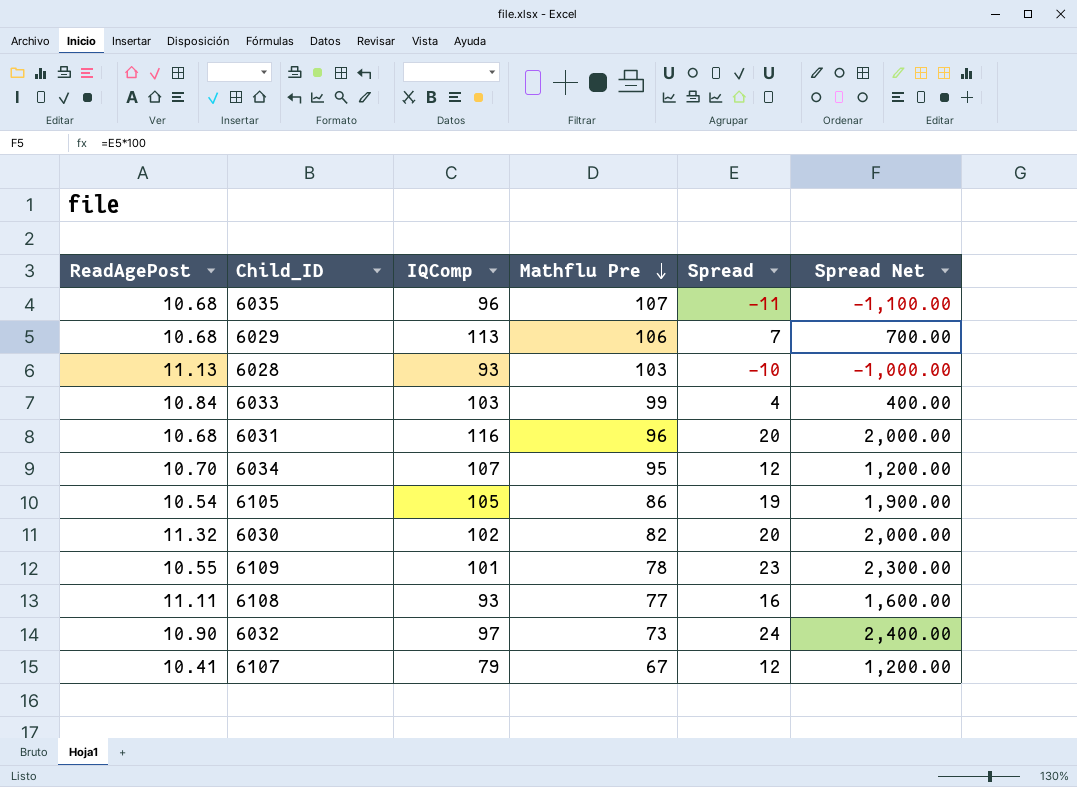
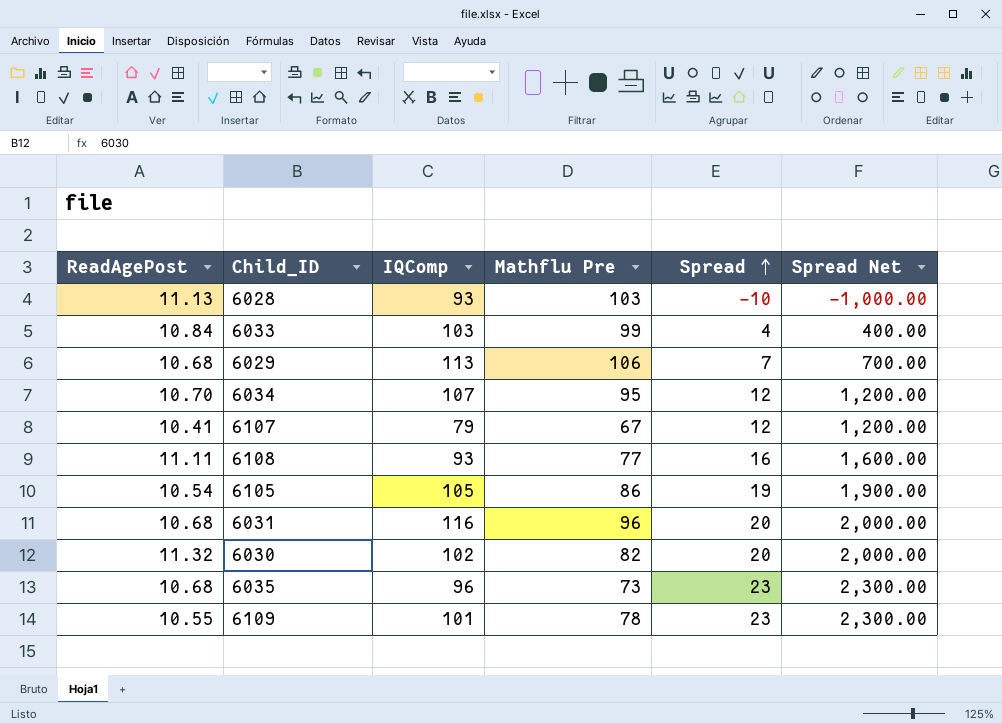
row order: Mathflu Pre descending -> Spread ascending
row 6032: 10.90 | 97 | 73 | 24 | 2,400.00 -> none
6035 | Mathflu Pre: 107 -> 73
6035 | Spread: -11 -> 23
6035 | Spread Net: -1,100.00 -> 2,300.00

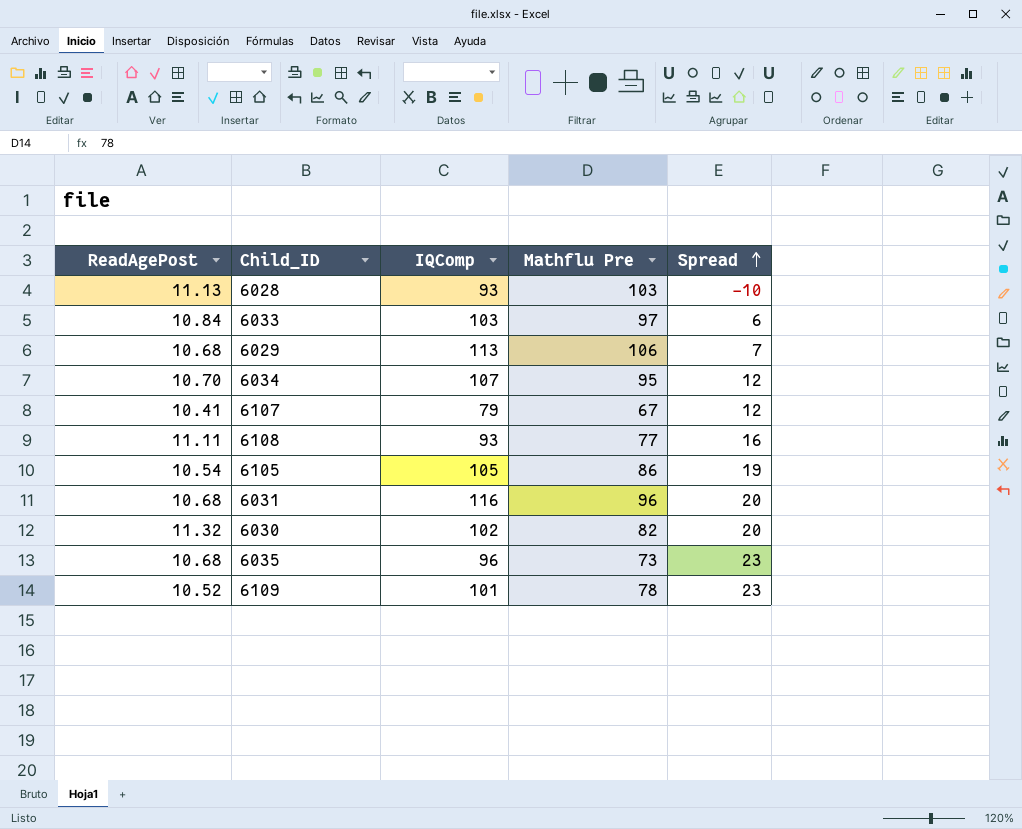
column Spread Net | formula: [Spread] * 100 -> none
6033 | Mathflu Pre: 99 -> 97
6033 | Spread: 4 -> 6
6109 | ReadAgePost: 10.55 -> 10.52

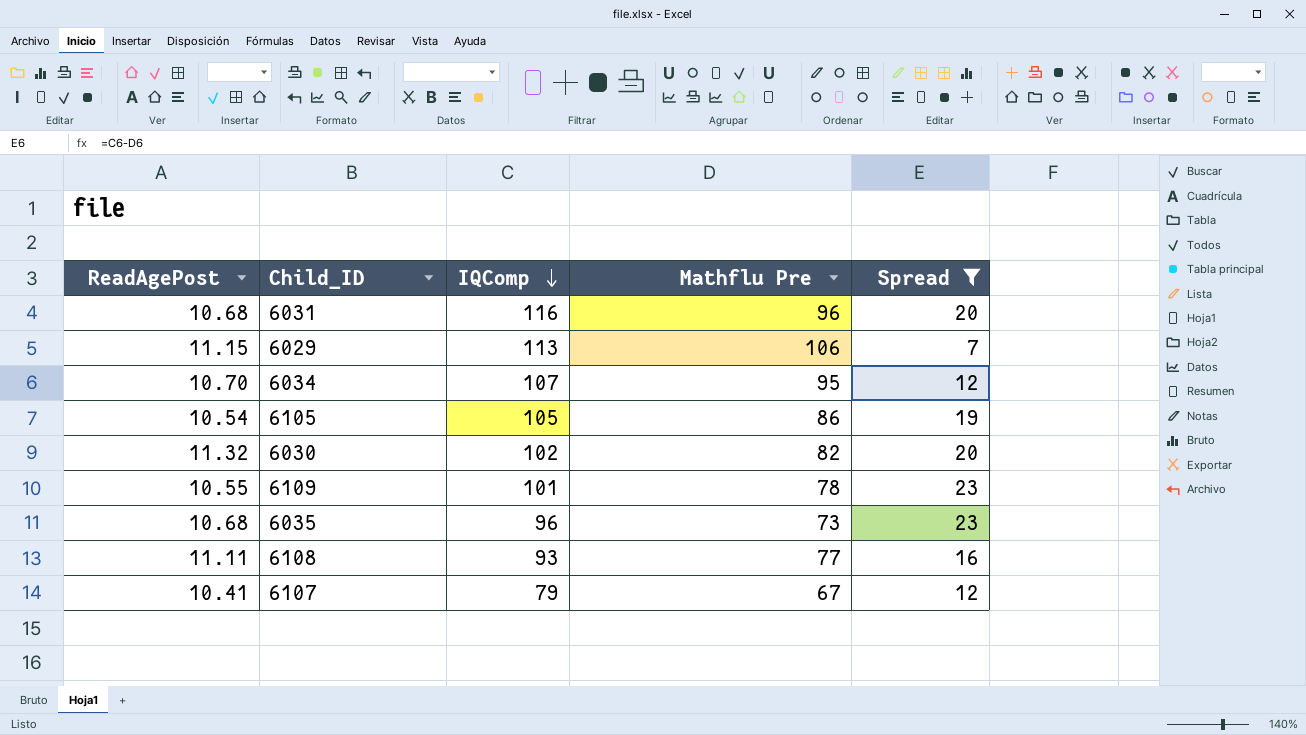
filter: none -> Spread >= 7
row order: Spread ascending -> IQComp descending
6029 | ReadAgePost: 10.68 -> 11.15
6109 | ReadAgePost: 10.52 -> 10.55

